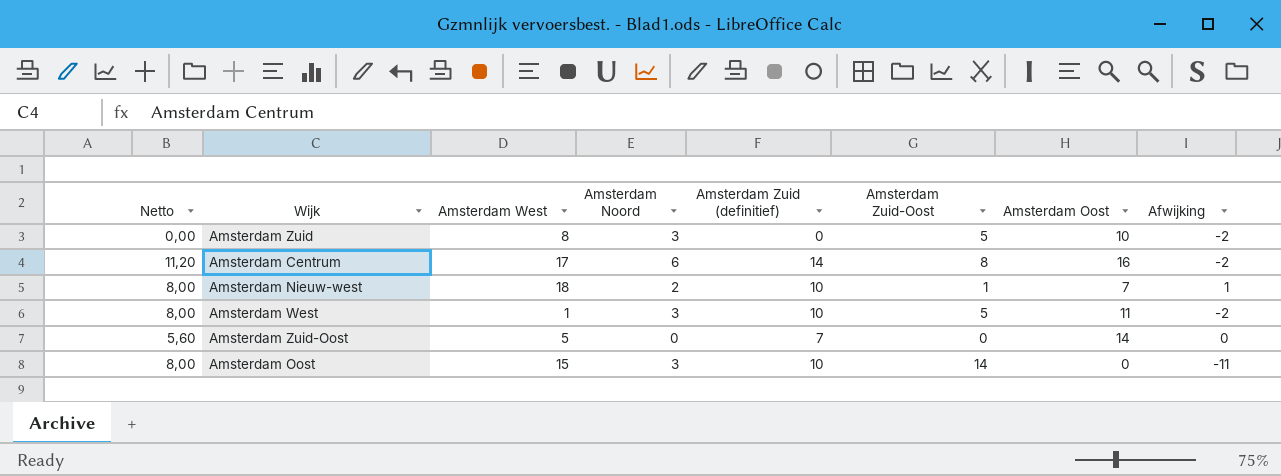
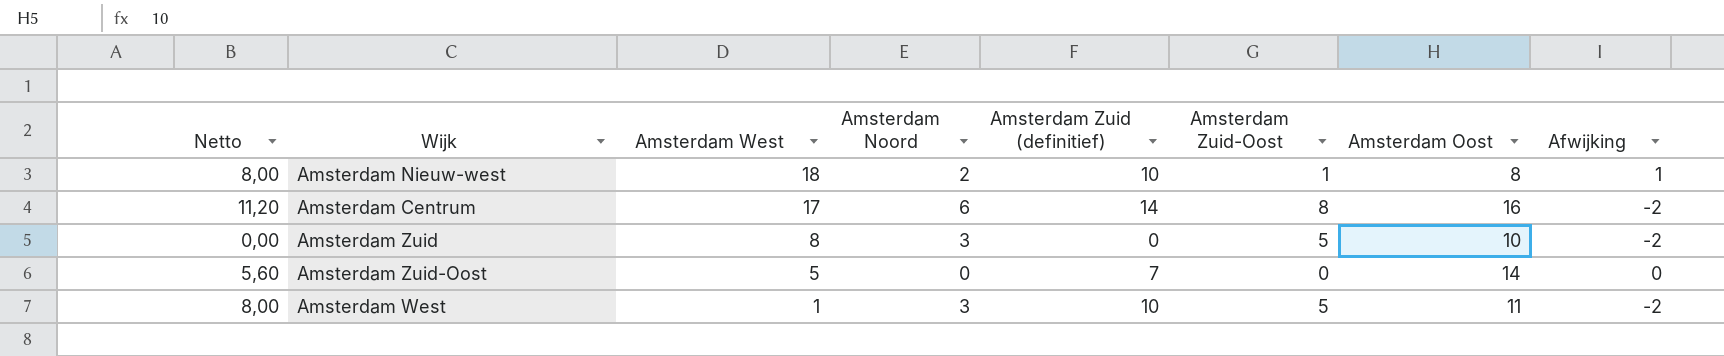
row order: none -> Amsterdam West descending
row Amsterdam Oost: 8,00 | 15 | 3 | 10 | 14 | 0 | -11 -> none
Amsterdam Nieuw-west | Amsterdam Oost: 7 -> 8

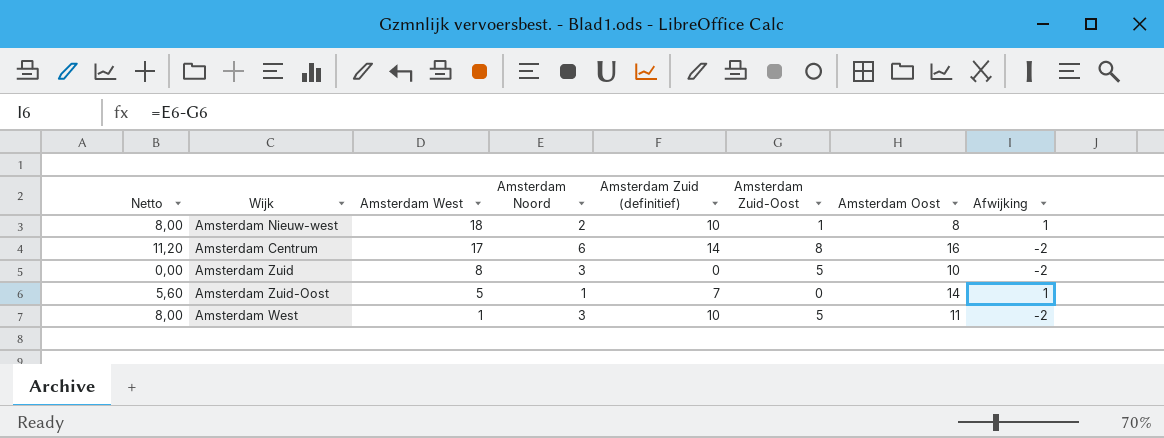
Amsterdam Zuid-Oost | Amsterdam Noord: 0 -> 1
Amsterdam Zuid-Oost | Afwijking: 0 -> 1

